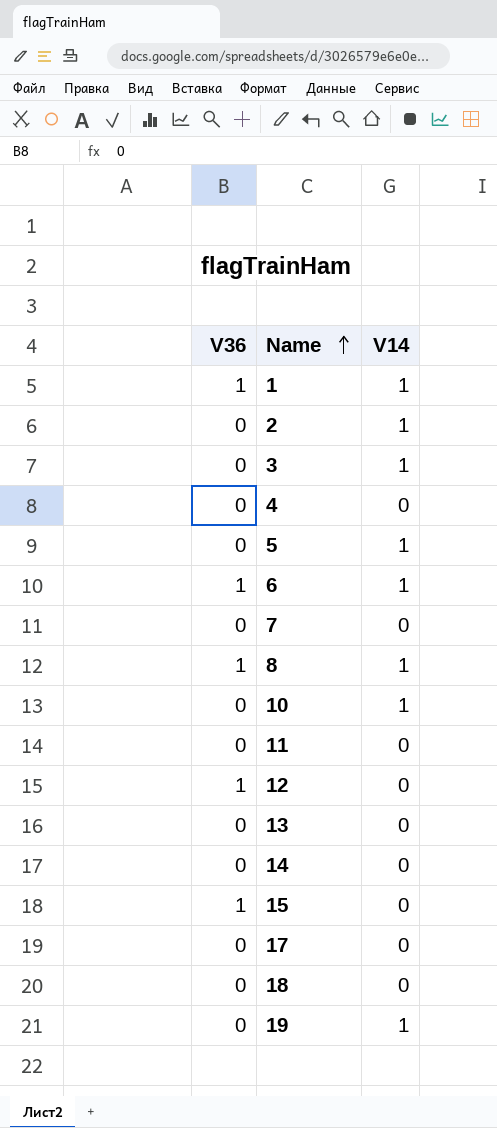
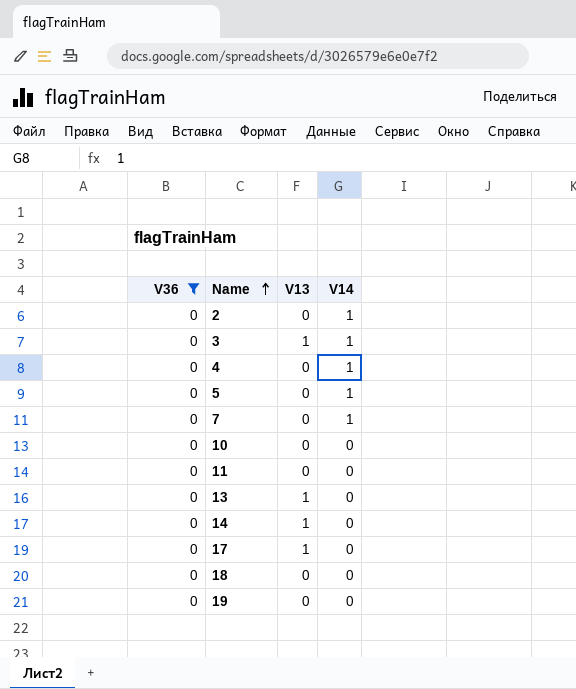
filter: none -> V36 = 0
column V13 | position: none -> 3
4 | V14: 0 -> 1
7 | V14: 0 -> 1
10 | V14: 1 -> 0
19 | V14: 1 -> 0

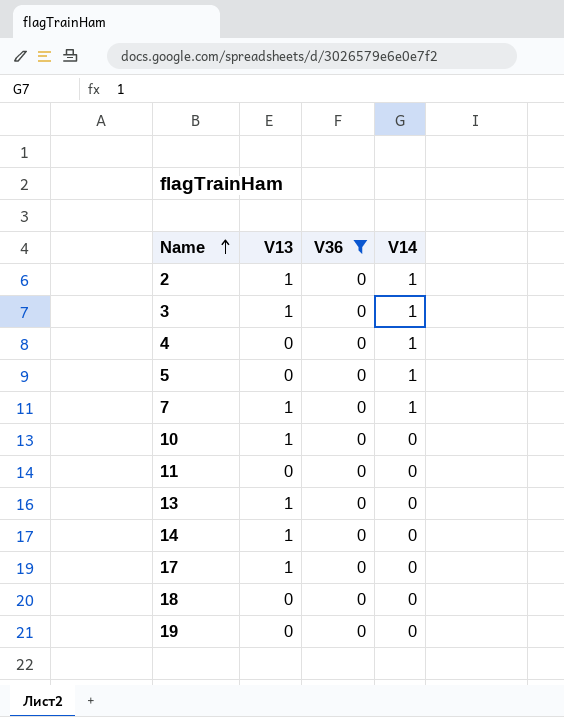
column V36 | position: 1 -> 3
2 | V13: 0 -> 1
7 | V13: 0 -> 1
10 | V13: 0 -> 1

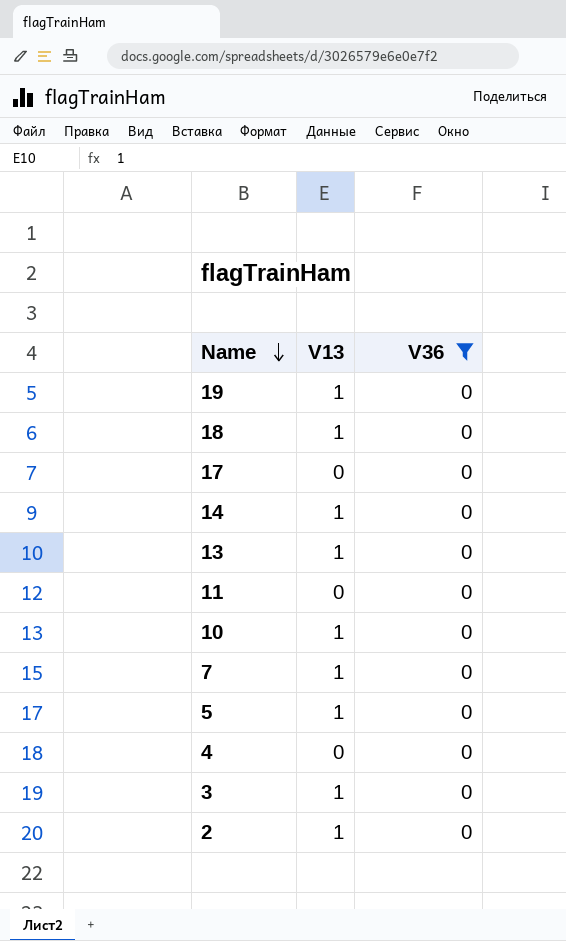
row order: Name ascending -> Name descending
column V14 | position: 4 -> none
19 | V13: 0 -> 1
18 | V13: 0 -> 1
17 | V13: 1 -> 0
5 | V13: 0 -> 1

